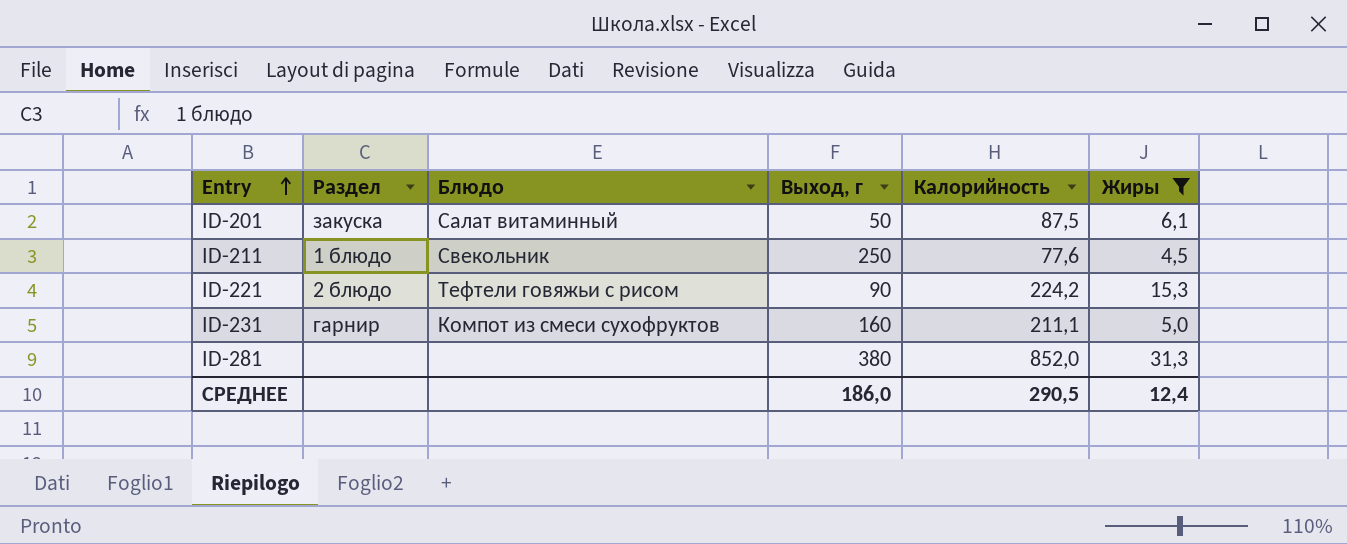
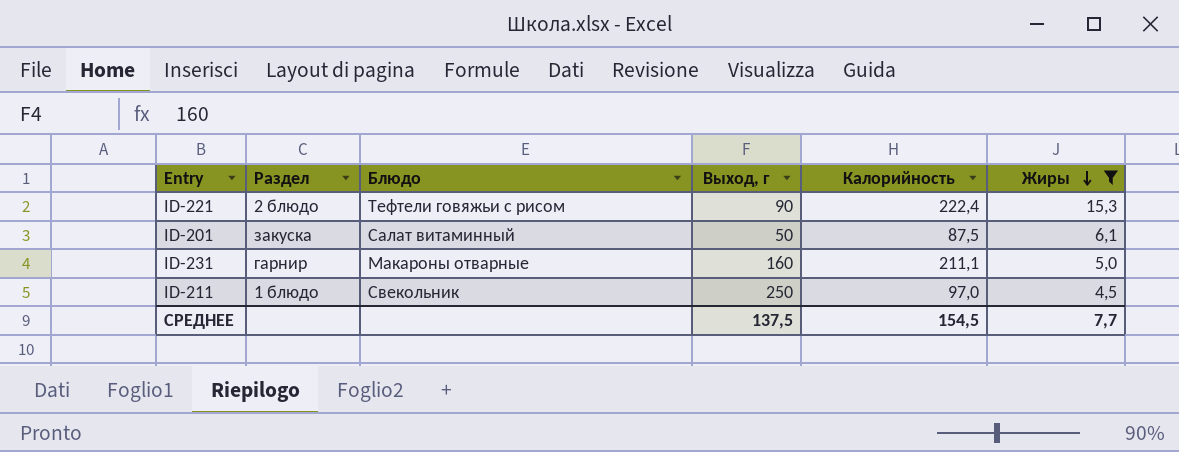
row order: Entry ascending -> Жиры descending
row ID-281: none | none | 380 | 852,0 | 31,3 -> none
ID-221 | Калорийность: 224,2 -> 222,4
ID-231 | Блюдо: Компот из смеси сухофруктов -> Макароны отварные
ID-211 | Калорийность: 77,6 -> 97,0
СРЕДНЕЕ | Выход, г: 186,0 -> 137,5
СРЕДНЕЕ | Калорийность: 290,5 -> 154,5
СРЕДНЕЕ | Жиры: 12,4 -> 7,7

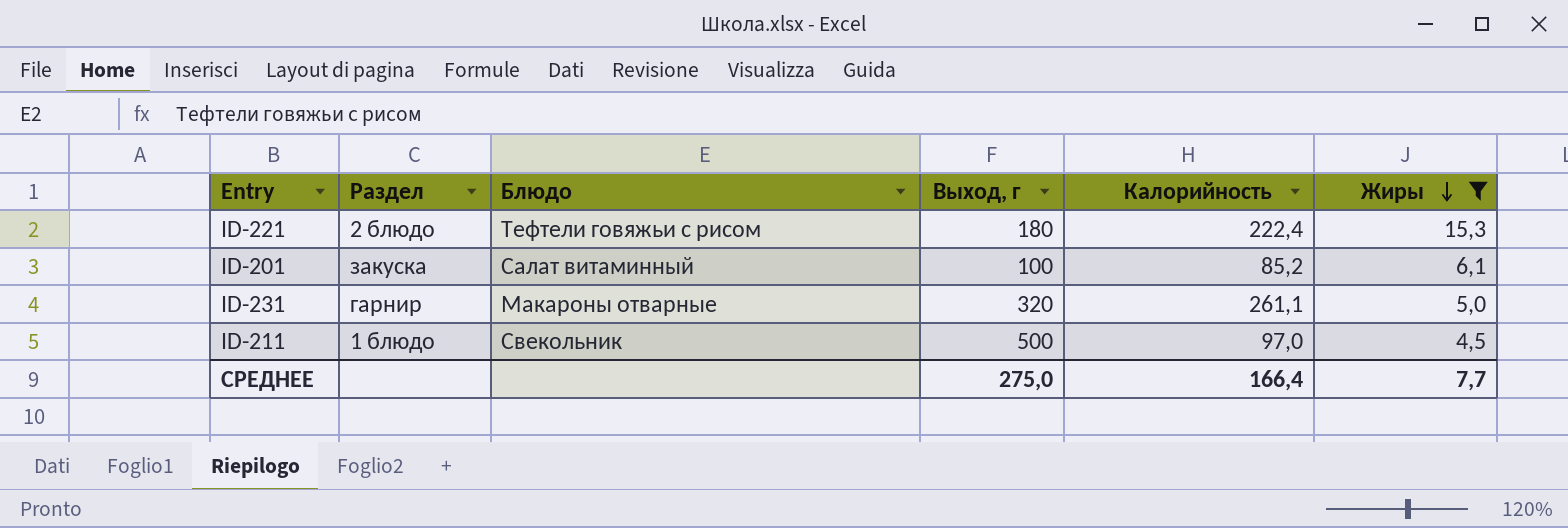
ID-221 | Выход, г: 90 -> 180
ID-201 | Выход, г: 50 -> 100
ID-201 | Калорийность: 87,5 -> 85,2
ID-231 | Выход, г: 160 -> 320
ID-231 | Калорийность: 211,1 -> 261,1
ID-211 | Выход, г: 250 -> 500
СРЕДНЕЕ | Выход, г: 137,5 -> 275,0
СРЕДНЕЕ | Калорийность: 154,5 -> 166,4

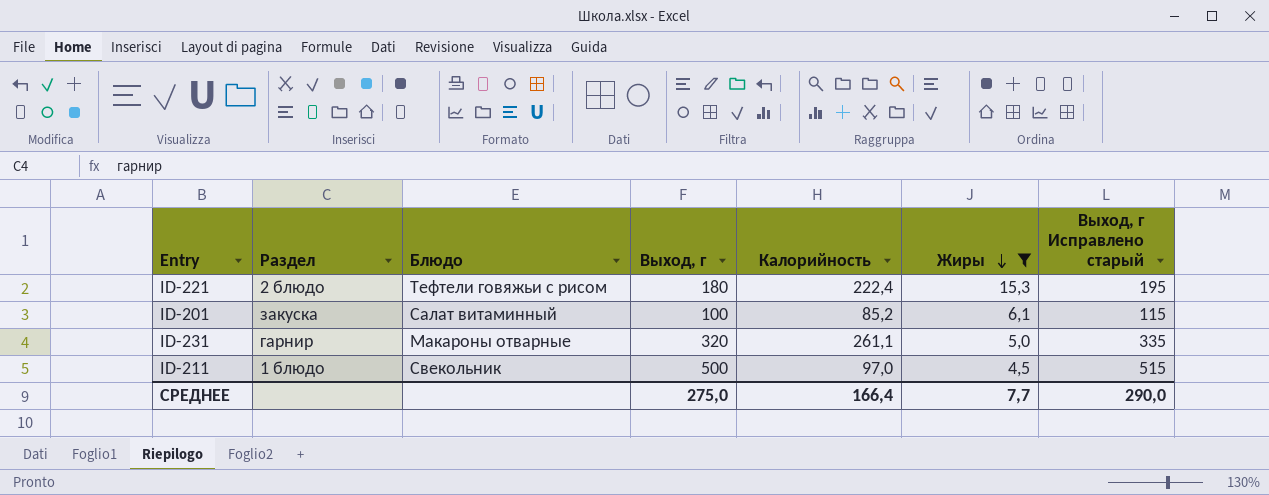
column Выход, г Исправлено старый | formula: none -> [Выход, г] + 15

